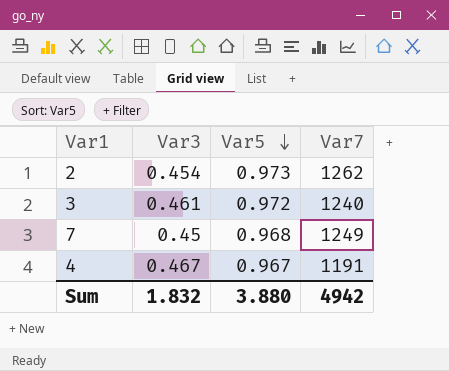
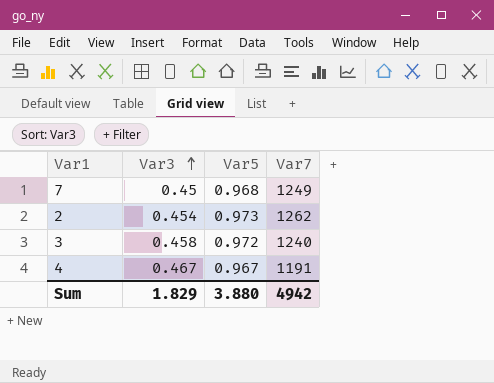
row order: Var5 descending -> Var3 ascending
3 | Var3: 0.461 -> 0.458
Sum | Var3: 1.832 -> 1.829

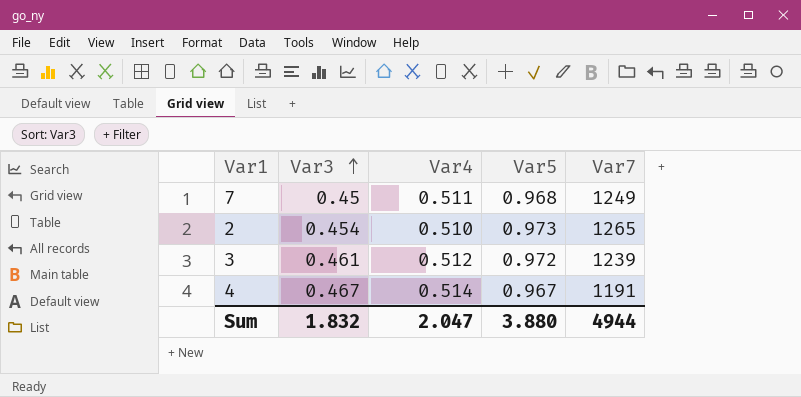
column Var4 | position: none -> 3
2 | Var7: 1262 -> 1265
3 | Var3: 0.458 -> 0.461
3 | Var7: 1240 -> 1239
Sum | Var3: 1.829 -> 1.832
Sum | Var7: 4942 -> 4944

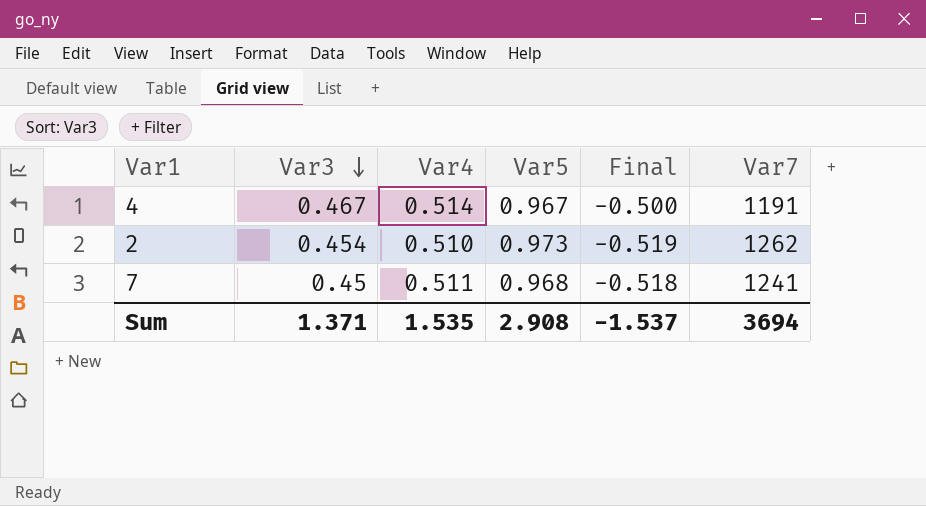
row order: Var3 ascending -> Var3 descending
column Final | formula: none -> [Var3] - [Var5]
row 3: 0.461 | 0.512 | 0.972 | 1239 -> none
2 | Var7: 1265 -> 1262
7 | Var7: 1249 -> 1241
Sum | Var3: 1.832 -> 1.371
Sum | Var4: 2.047 -> 1.535
Sum | Var5: 3.880 -> 2.908
Sum | Var7: 4944 -> 3694

